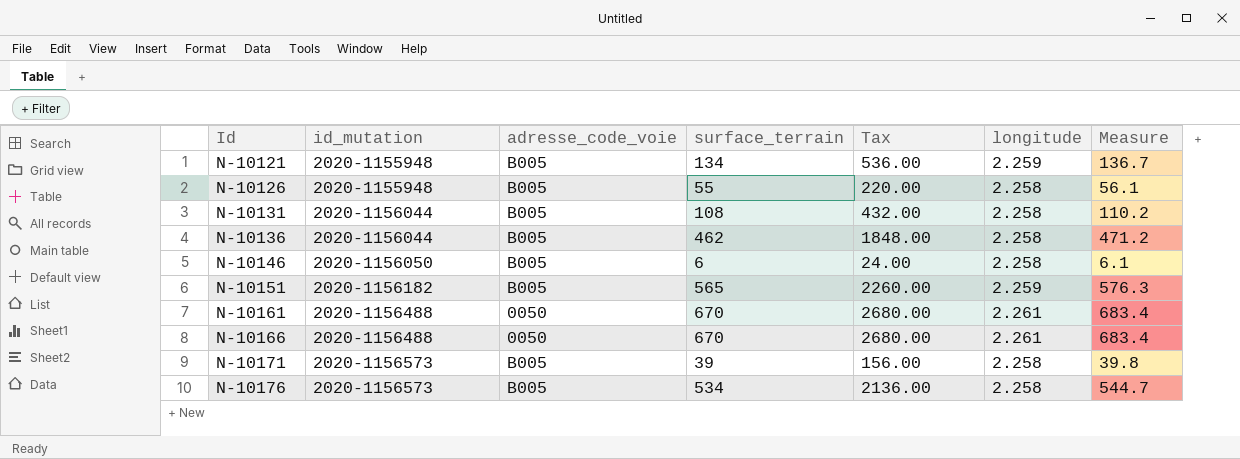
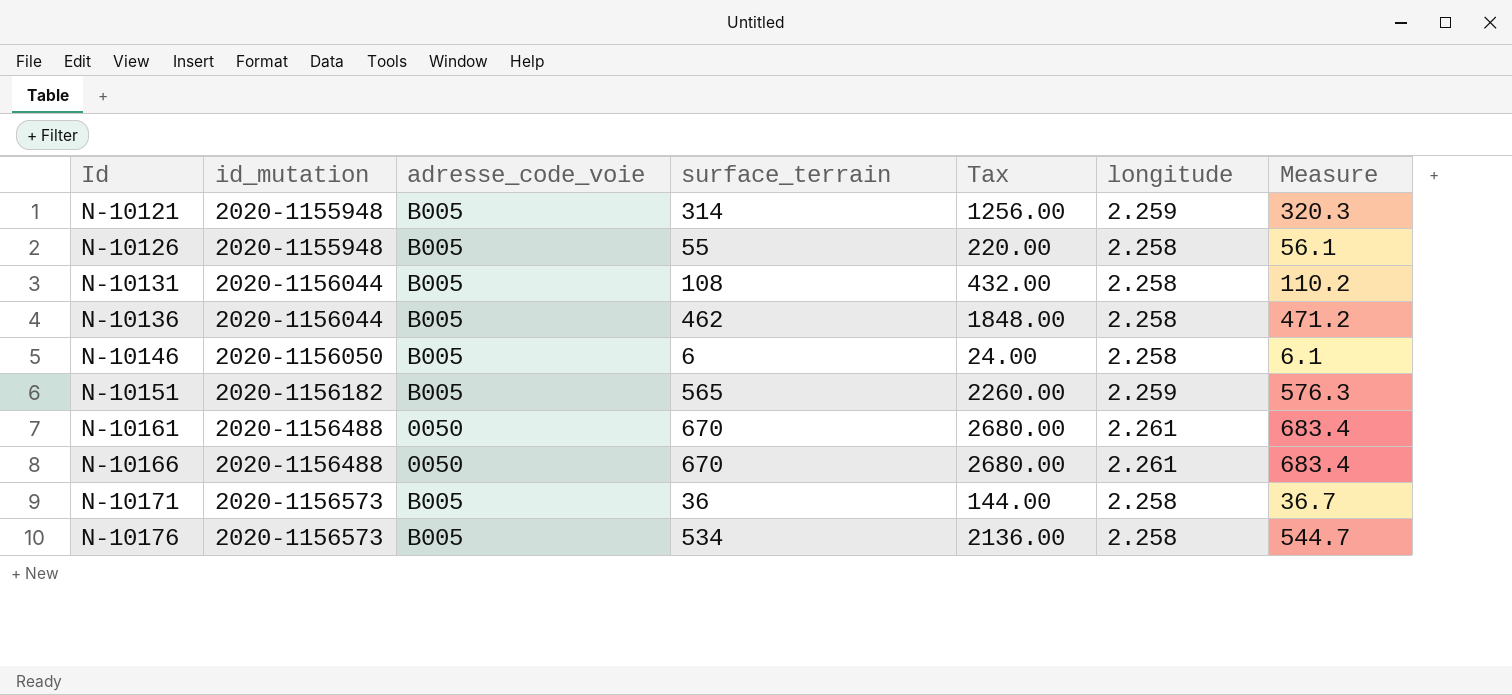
N-10121 | surface_terrain: 134 -> 314
N-10121 | Tax: 536.00 -> 1256.00
N-10121 | Measure: 136.7 -> 320.3
N-10171 | surface_terrain: 39 -> 36
N-10171 | Tax: 156.00 -> 144.00
N-10171 | Measure: 39.8 -> 36.7

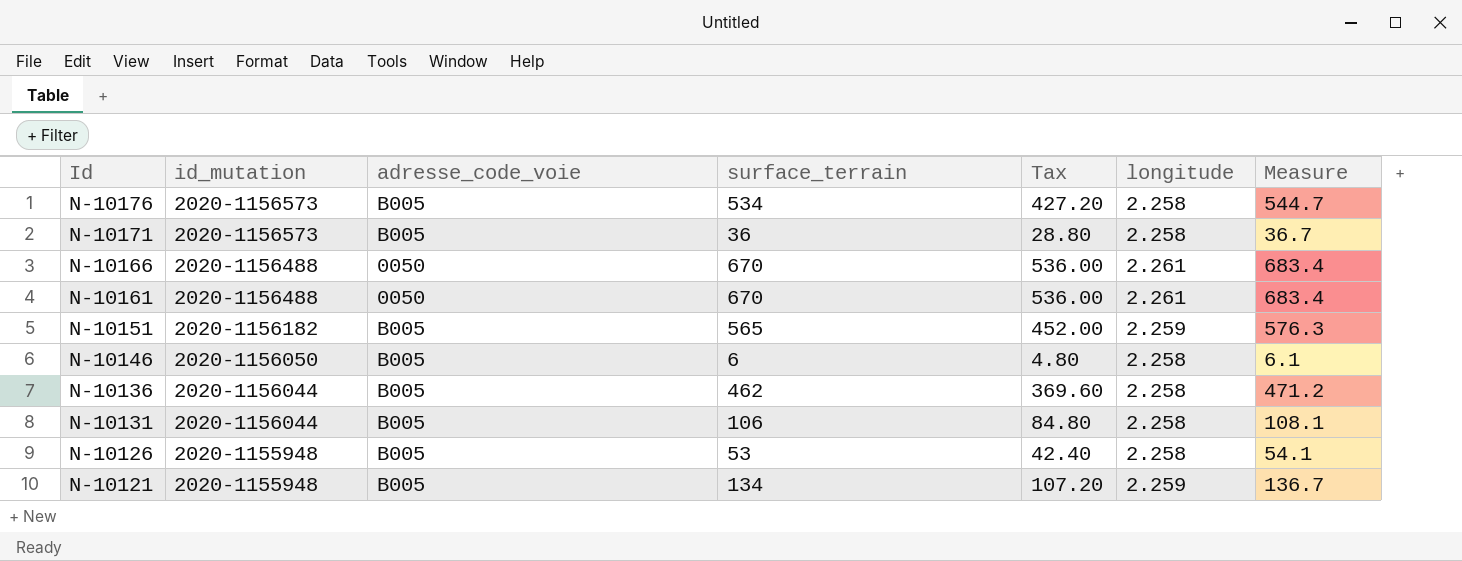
row order: Id ascending -> Id descending
column Tax | formula: [surface_terrain] * 4 -> [surface_terrain] * 0.8
N-10131 | surface_terrain: 108 -> 106
N-10131 | Measure: 110.2 -> 108.1
N-10126 | surface_terrain: 55 -> 53
N-10126 | Measure: 56.1 -> 54.1
N-10121 | surface_terrain: 314 -> 134
N-10121 | Measure: 320.3 -> 136.7

